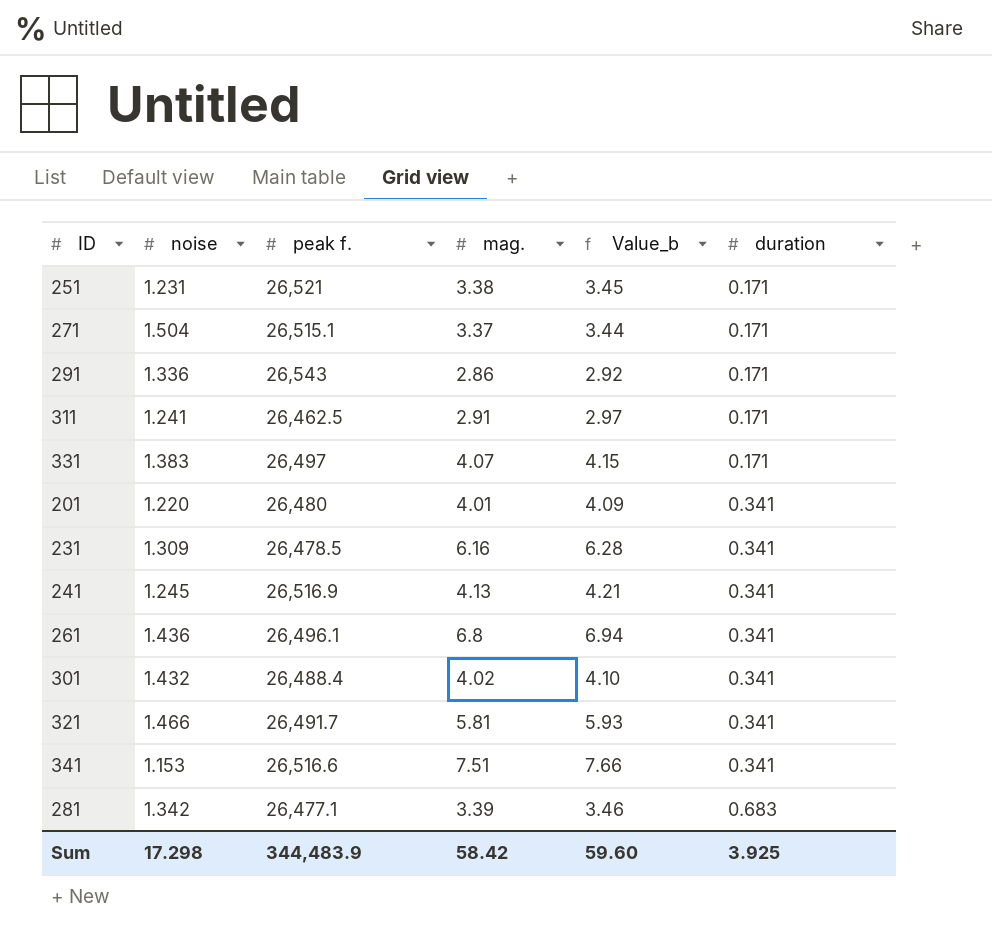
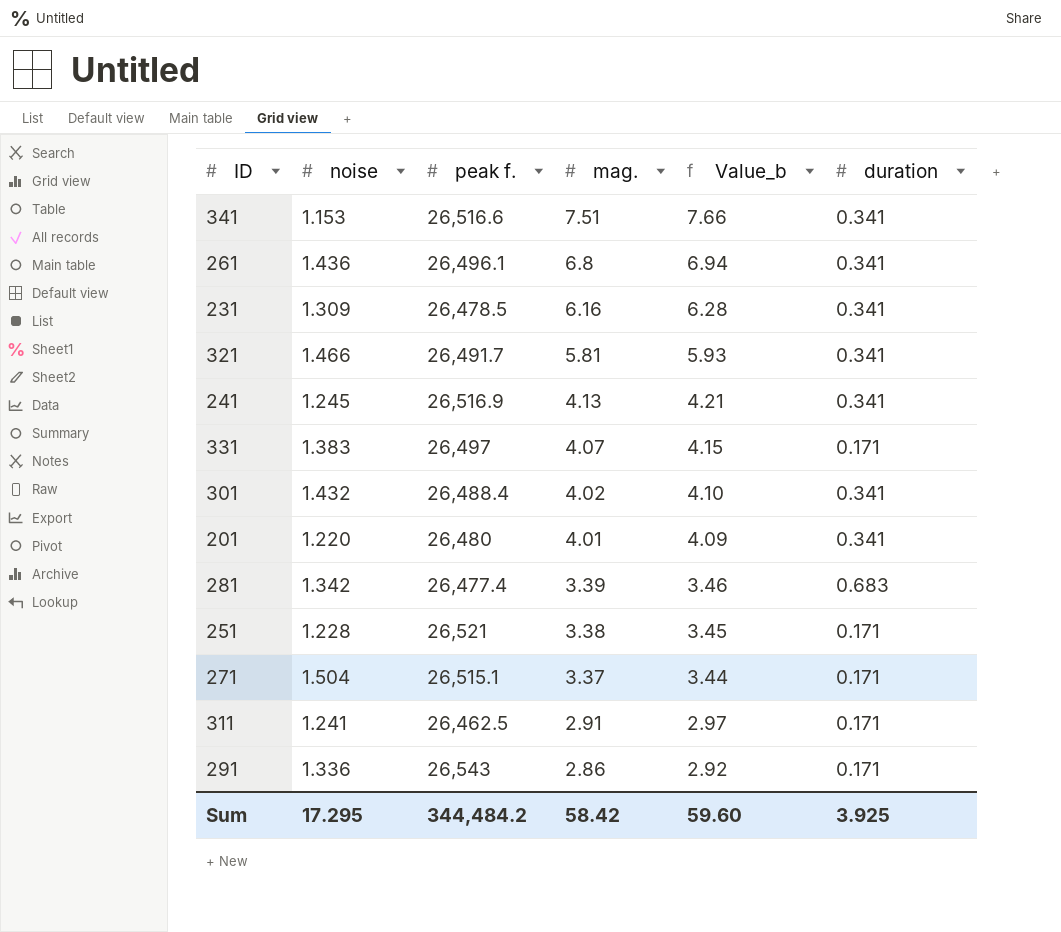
row order: duration ascending -> mag. descending
281 | peak f.: 26,477.1 -> 26,477.4
251 | noise: 1.231 -> 1.228
Sum | noise: 17.298 -> 17.295
Sum | peak f.: 344,483.9 -> 344,484.2

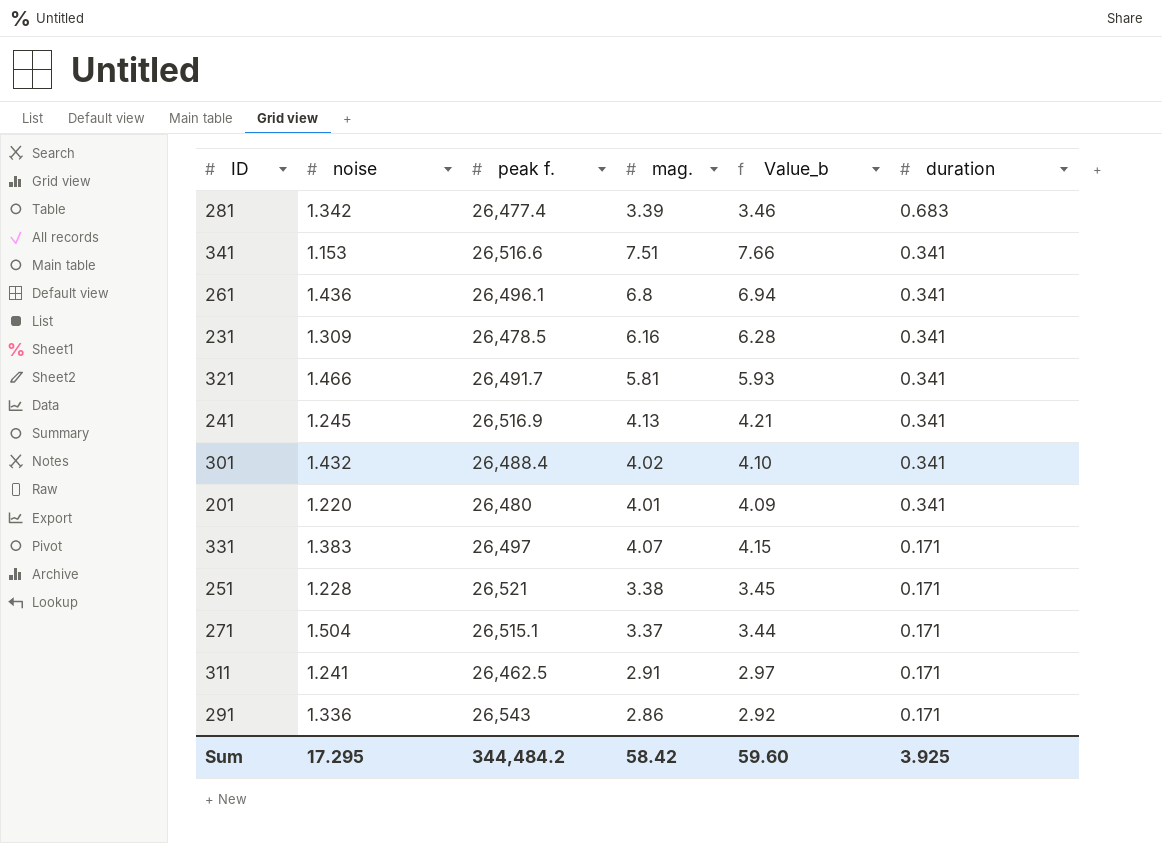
row order: mag. descending -> duration descending

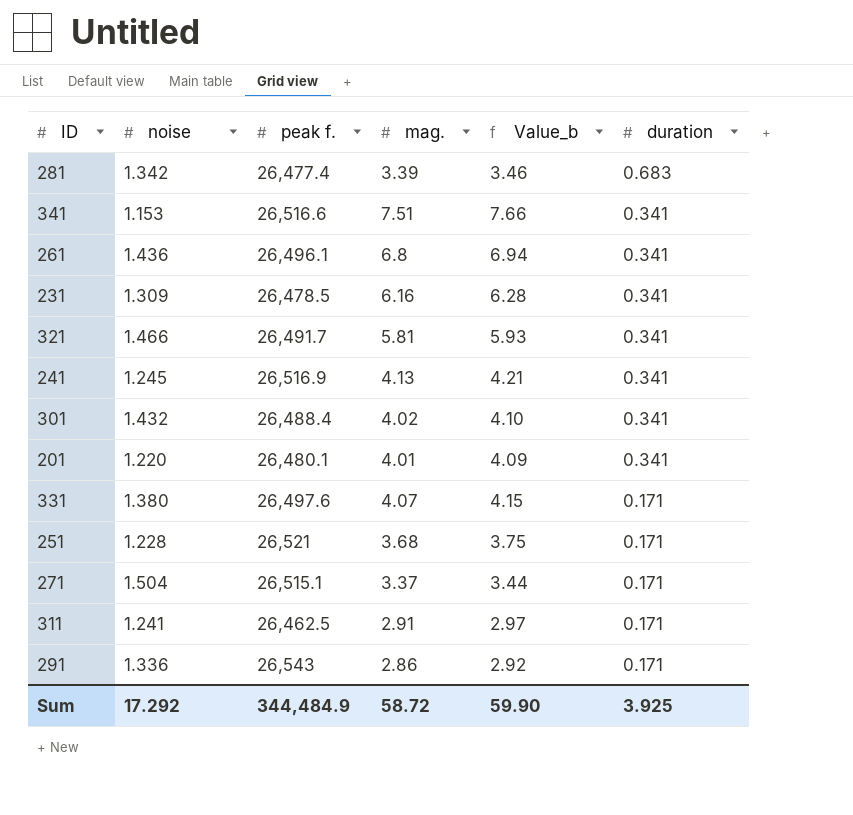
201 | peak f.: 26,480 -> 26,480.1
331 | noise: 1.383 -> 1.380
331 | peak f.: 26,497 -> 26,497.6
251 | mag.: 3.38 -> 3.68
251 | Value_b: 3.45 -> 3.75
Sum | noise: 17.295 -> 17.292
Sum | peak f.: 344,484.2 -> 344,484.9
Sum | mag.: 58.42 -> 58.72
Sum | Value_b: 59.60 -> 59.90

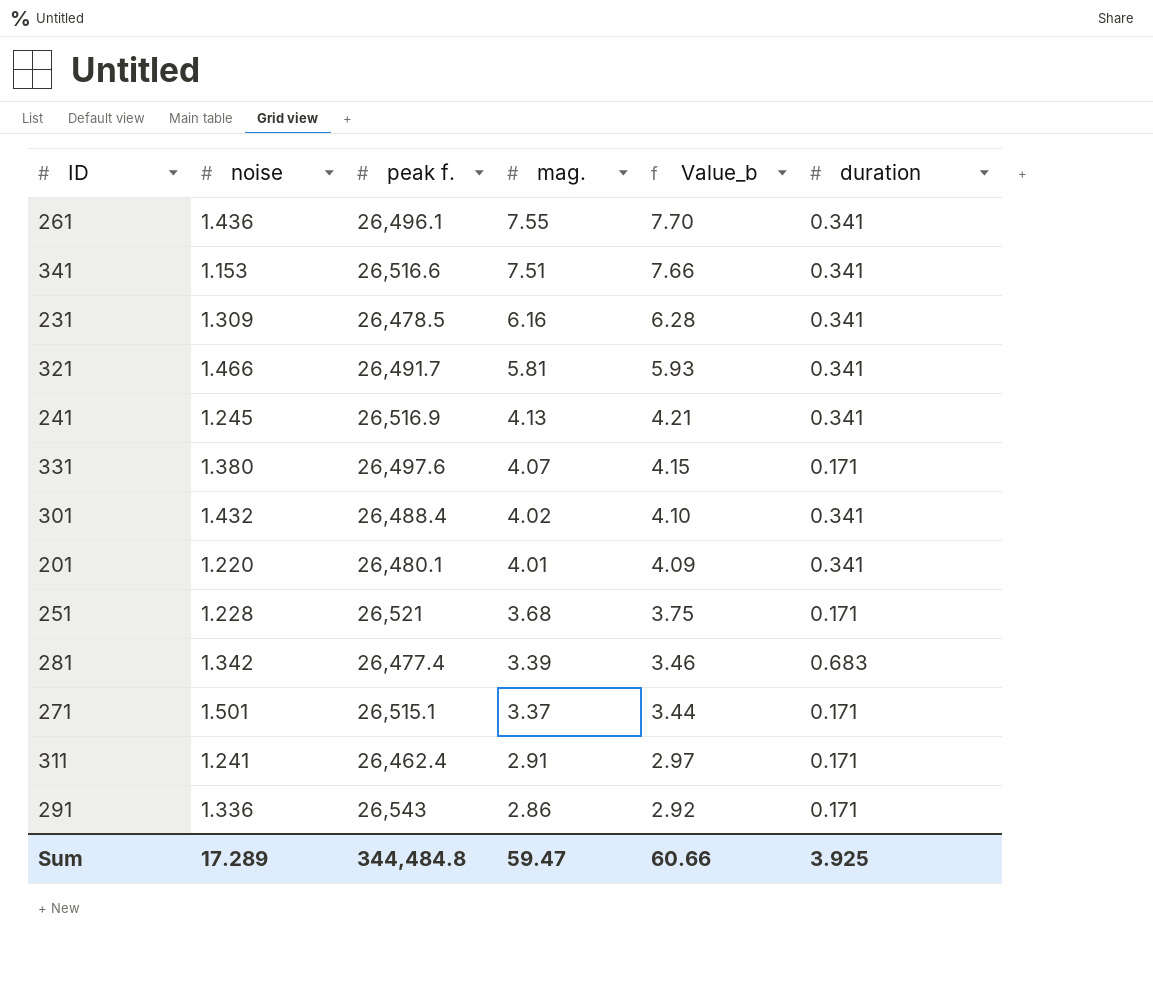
row order: duration descending -> mag. descending
261 | mag.: 6.8 -> 7.55
261 | Value_b: 6.94 -> 7.70
271 | noise: 1.504 -> 1.501
311 | peak f.: 26,462.5 -> 26,462.4
Sum | noise: 17.292 -> 17.289
Sum | peak f.: 344,484.9 -> 344,484.8
Sum | mag.: 58.72 -> 59.47
Sum | Value_b: 59.90 -> 60.66

